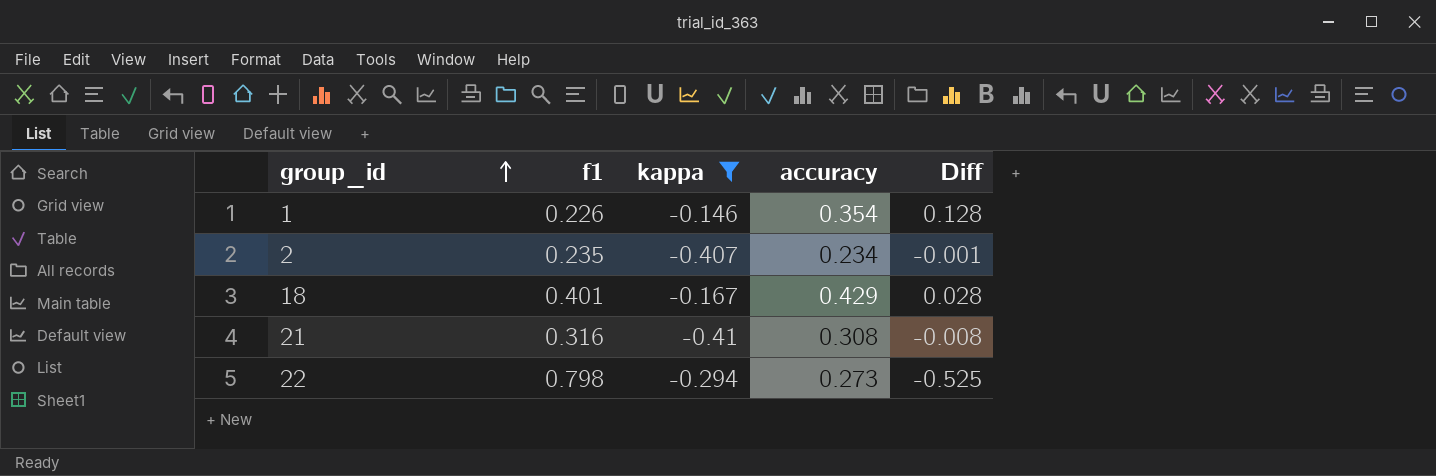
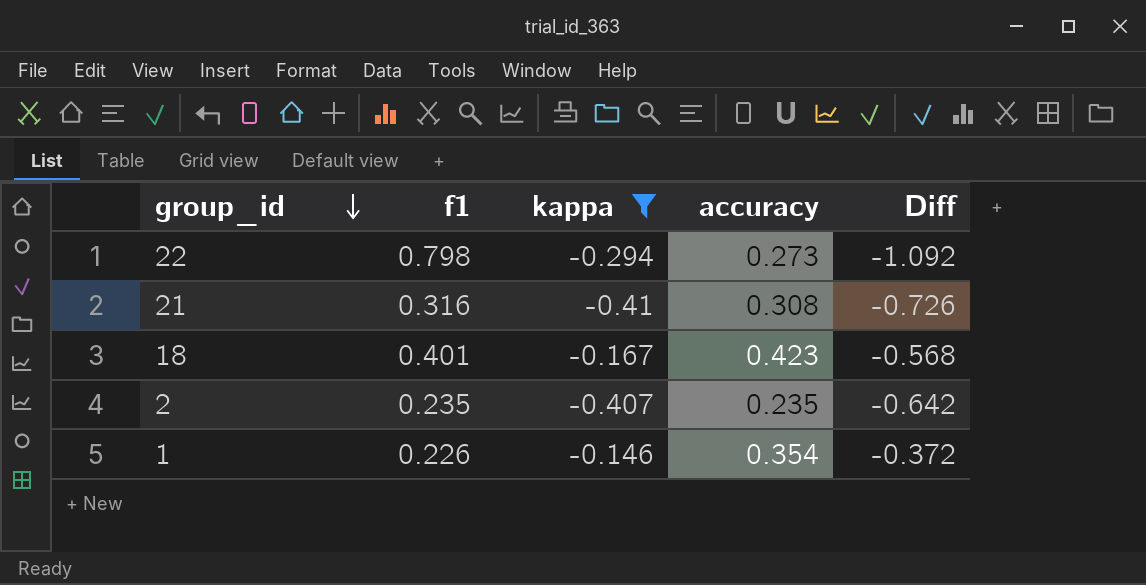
row order: group_id ascending -> group_id descending
column Diff | formula: [accuracy] - [f1] -> [kappa] - [f1]
18 | accuracy: 0.429 -> 0.423
2 | accuracy: 0.234 -> 0.235

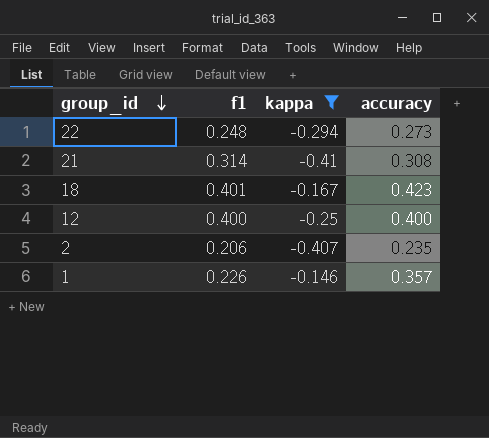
column Diff | formula: [kappa] - [f1] -> none
22 | f1: 0.798 -> 0.248
21 | f1: 0.316 -> 0.314
row 12: none -> 0.400 | -0.25 | 0.400
2 | f1: 0.235 -> 0.206
1 | accuracy: 0.354 -> 0.357

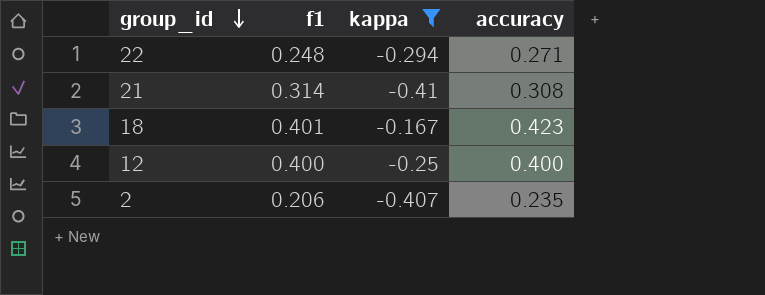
row 1: 0.226 | -0.146 | 0.357 -> none
22 | accuracy: 0.273 -> 0.271

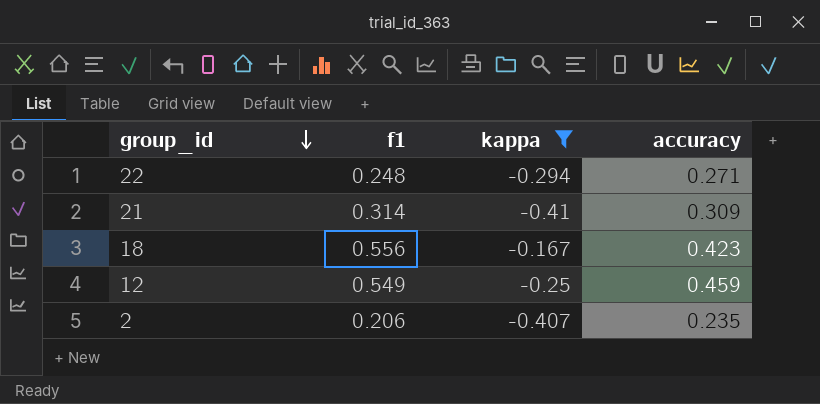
21 | accuracy: 0.308 -> 0.309
18 | f1: 0.401 -> 0.556
12 | f1: 0.400 -> 0.549
12 | accuracy: 0.400 -> 0.459

